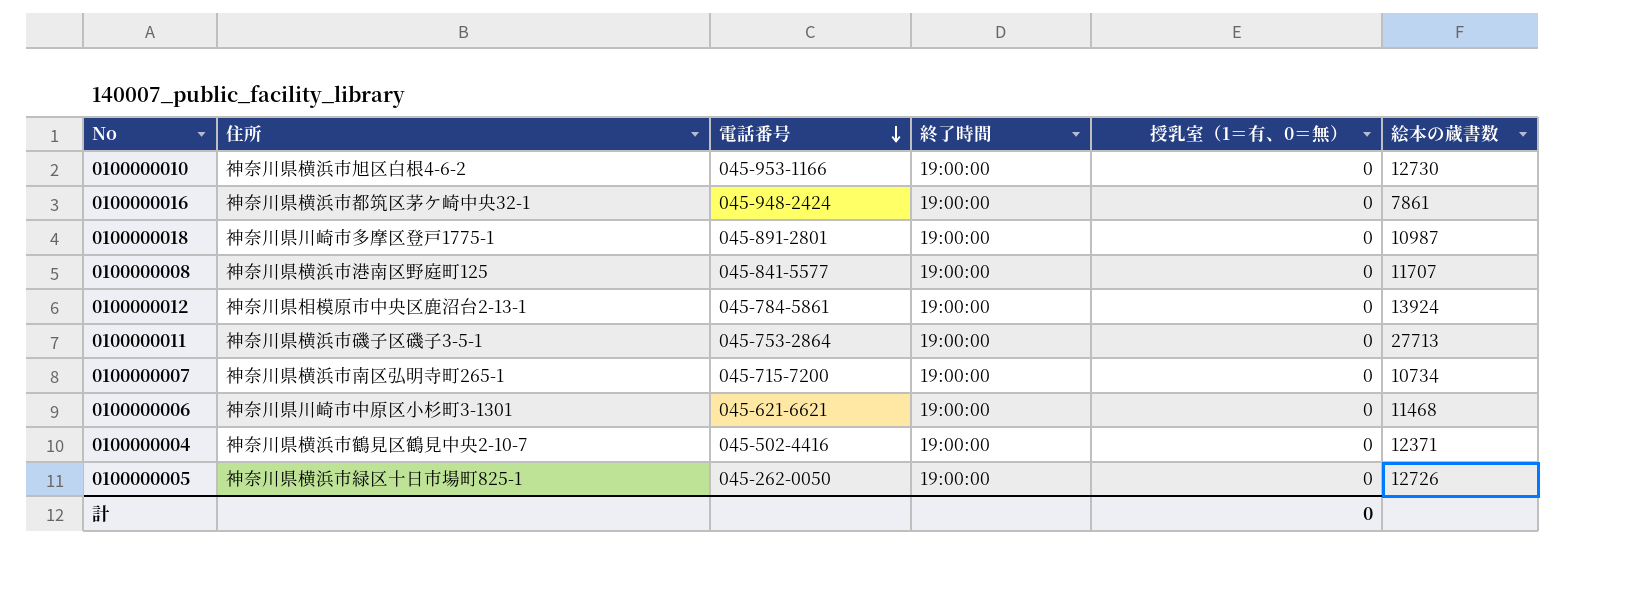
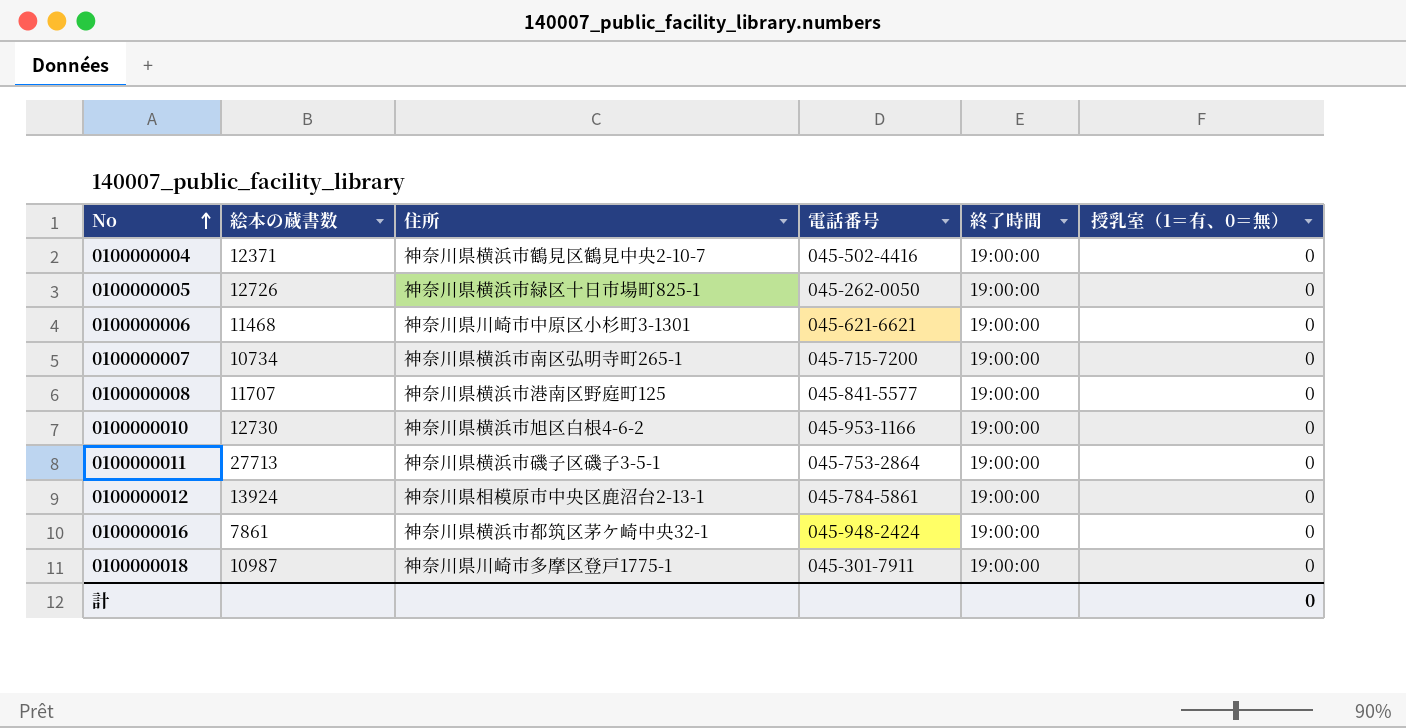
row order: 電話番号 descending -> No ascending
column 絵本の蔵書数 | position: 6 -> 2
0100000018 | 電話番号: 045-891-2801 -> 045-301-7911

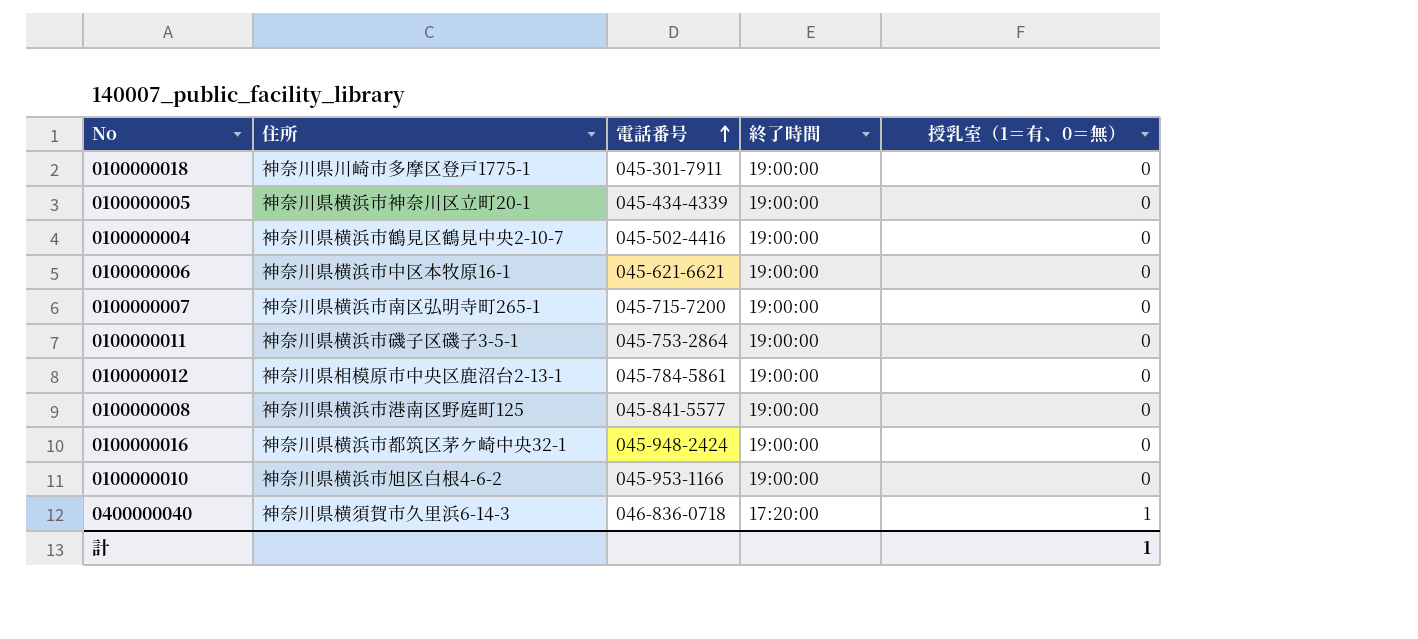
row order: No ascending -> 電話番号 ascending
column 絵本の蔵書数 | position: 2 -> none
0100000005 | 住所: 神奈川県横浜市緑区十日市場町825-1 -> 神奈川県横浜市神奈川区立町20-1
0100000005 | 電話番号: 045-262-0050 -> 045-434-4339
0100000006 | 住所: 神奈川県川崎市中原区小杉町3-1301 -> 神奈川県横浜市中区本牧原16-1
row 0400000040: none -> 神奈川県横須賀市久里浜6-14-3 | 046-836-0718 | 17:20:00 | 1
計 | 授乳室（1＝有、0＝無）: 0 -> 1

